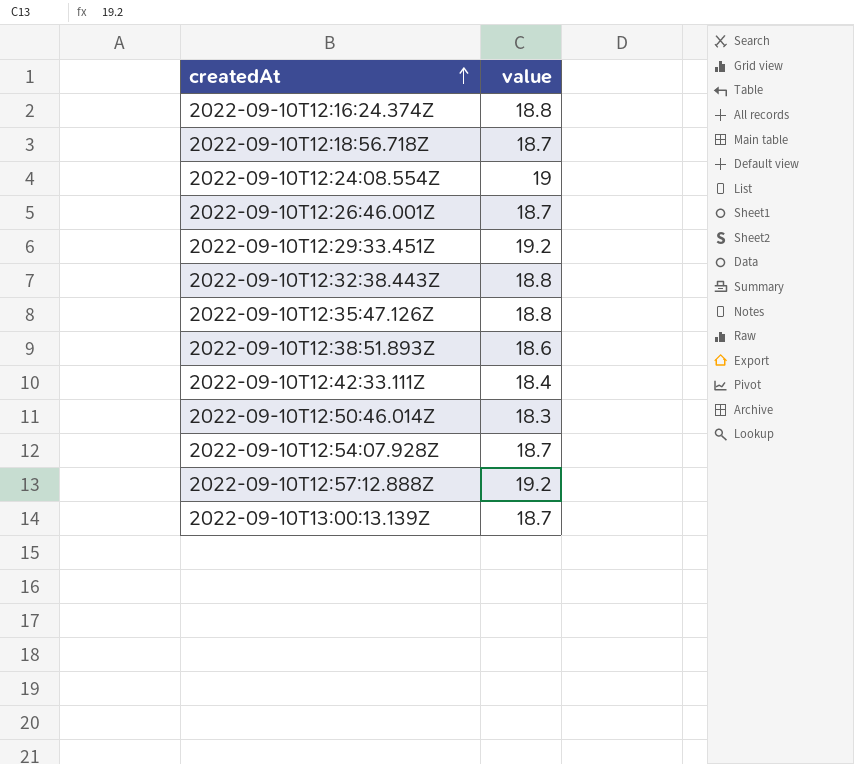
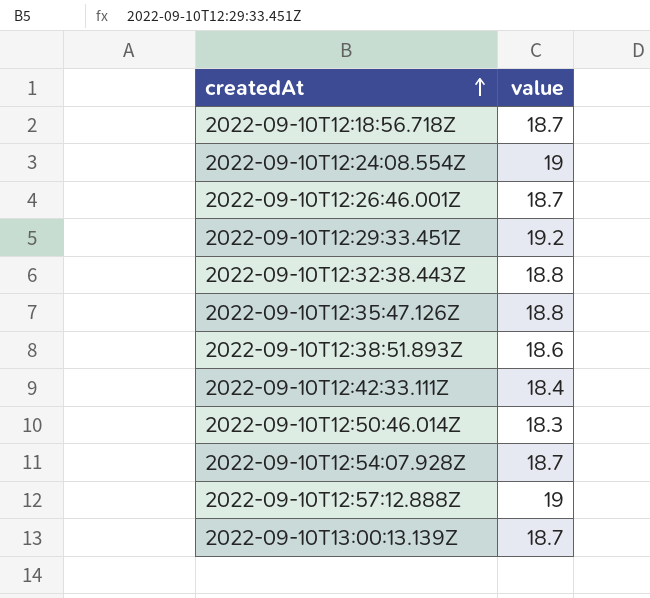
row 2022-09-10T12:16:24.374Z: 18.8 -> none
2022-09-10T12:57:12.888Z | value: 19.2 -> 19

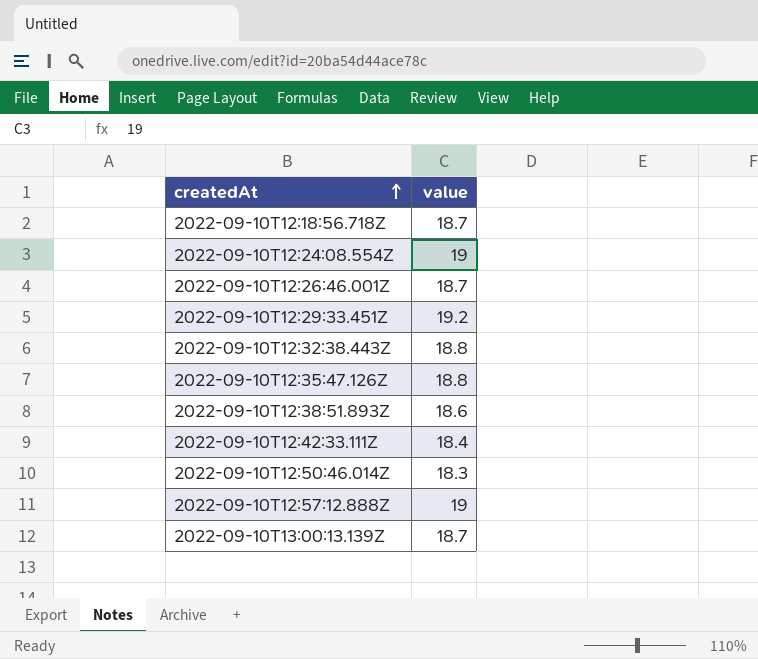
row 2022-09-10T12:54:07.928Z: 18.7 -> none

